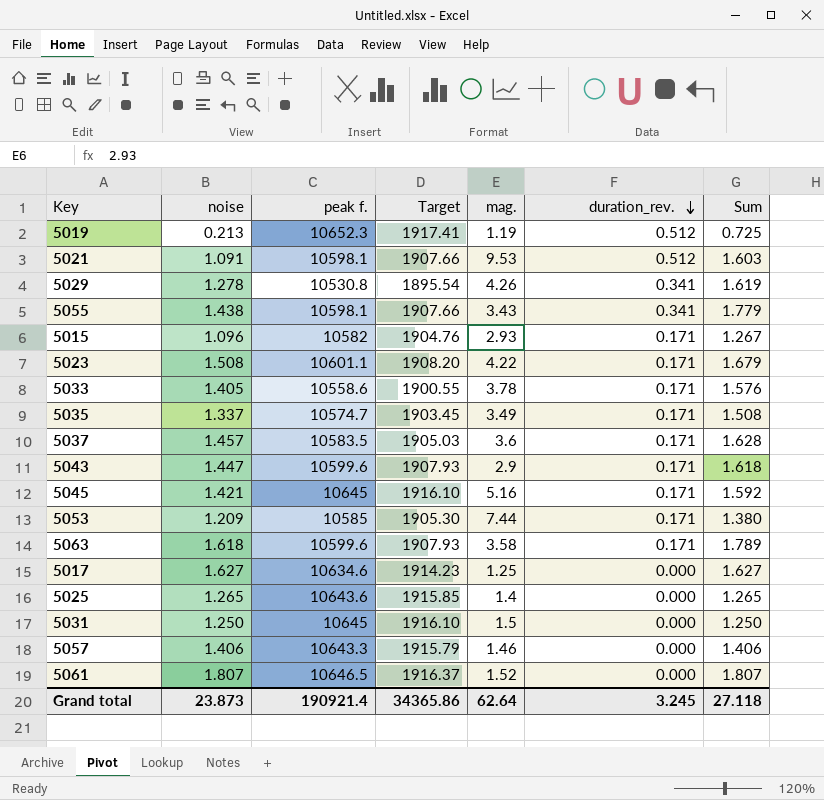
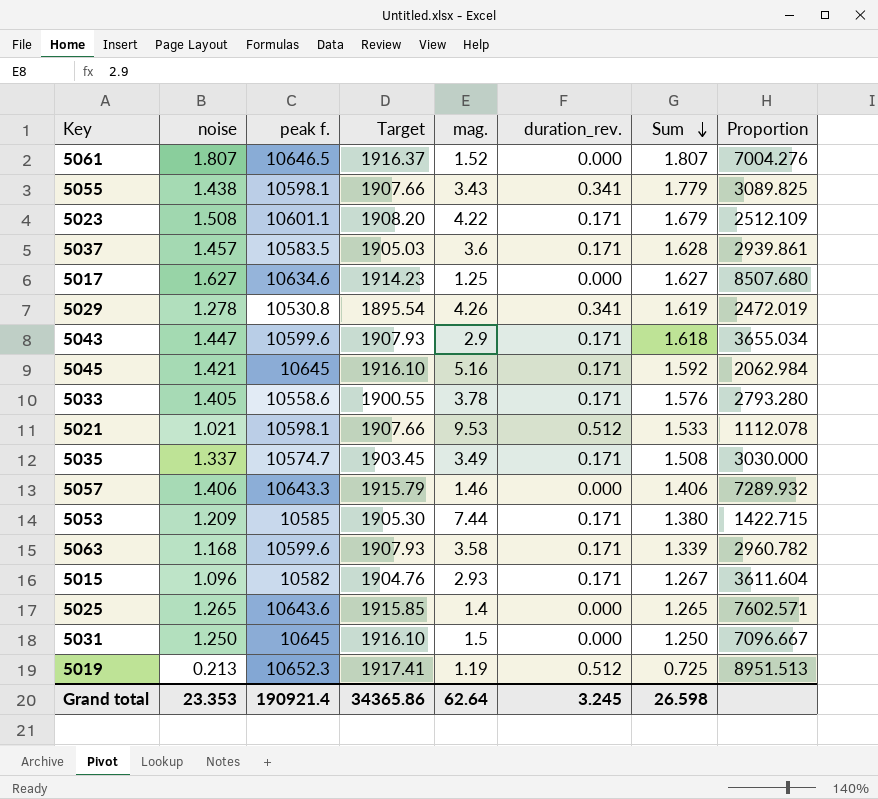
row order: duration_rev. descending -> Sum descending
column Proportion | formula: none -> [peak f.] / [mag.]
5021 | noise: 1.091 -> 1.021
5021 | Sum: 1.603 -> 1.533
5063 | noise: 1.618 -> 1.168
5063 | Sum: 1.789 -> 1.339
Grand total | noise: 23.873 -> 23.353
Grand total | Sum: 27.118 -> 26.598

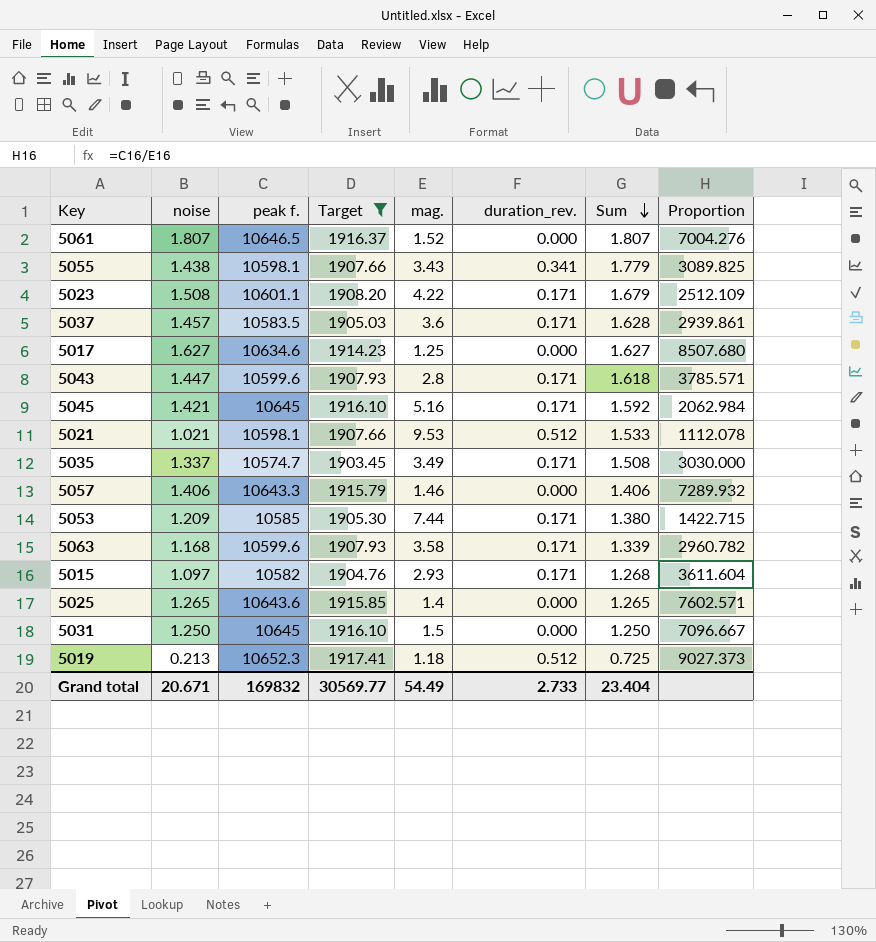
filter: none -> Target >= 1903.45
5043 | mag.: 2.9 -> 2.8
5043 | Proportion: 3655.034 -> 3785.571
5015 | noise: 1.096 -> 1.097
5015 | Sum: 1.267 -> 1.268
5019 | mag.: 1.19 -> 1.18
5019 | Proportion: 8951.513 -> 9027.373
Grand total | noise: 23.353 -> 20.671
Grand total | peak f.: 190921.4 -> 169832
Grand total | Target: 34365.86 -> 30569.77
Grand total | mag.: 62.64 -> 54.49
Grand total | duration_rev.: 3.245 -> 2.733
Grand total | Sum: 26.598 -> 23.404

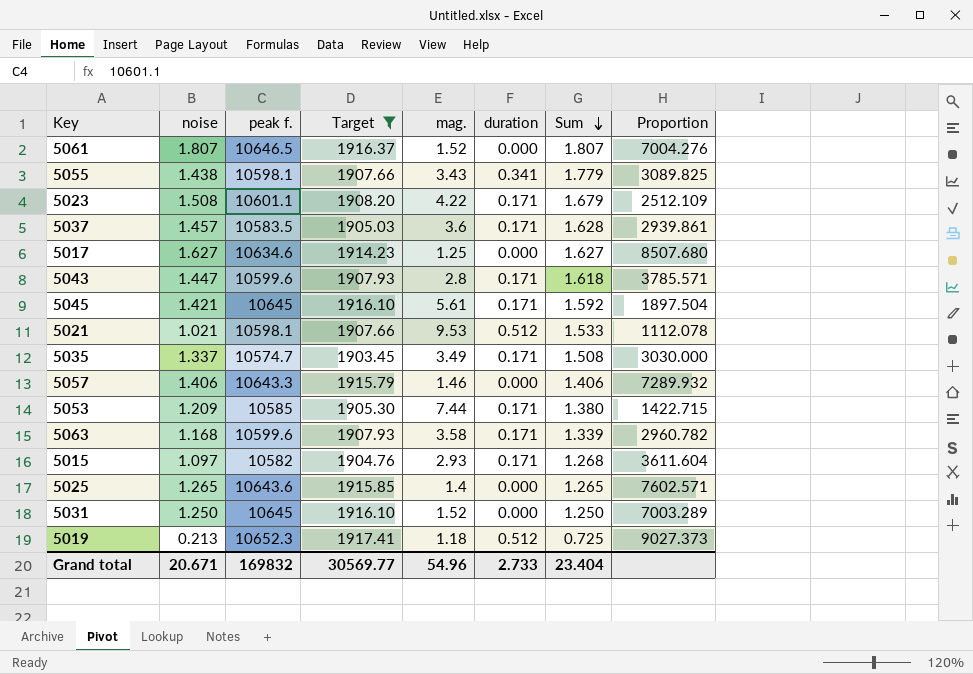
column name: duration_rev. -> duration
5045 | mag.: 5.16 -> 5.61
5045 | Proportion: 2062.984 -> 1897.504
5031 | mag.: 1.5 -> 1.52
5031 | Proportion: 7096.667 -> 7003.289
Grand total | mag.: 54.49 -> 54.96

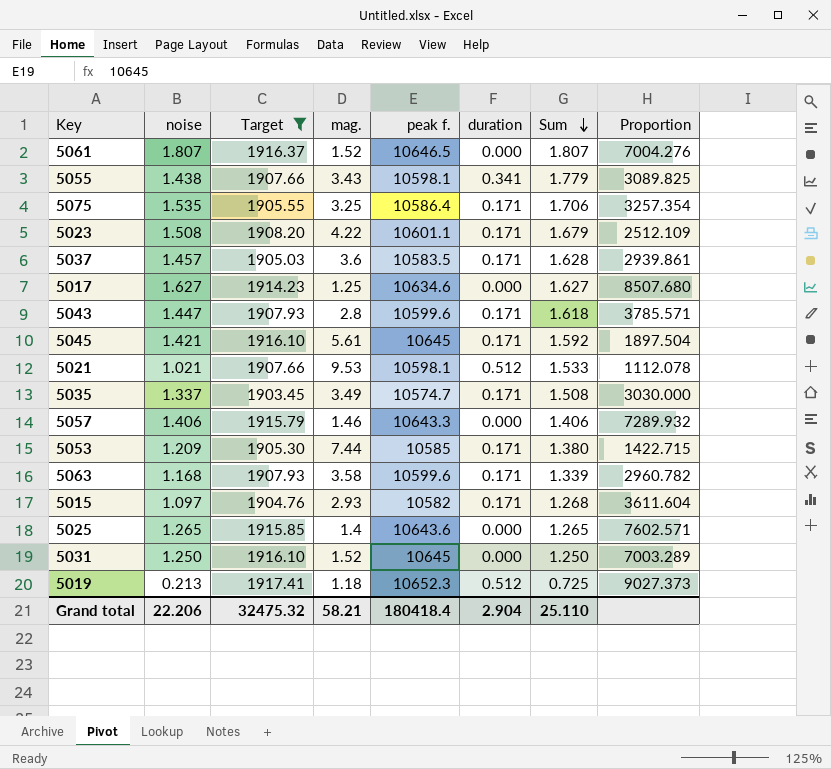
column peak f. | position: 3 -> 5
row 5075: none -> 1.535 | 1905.55 | 3.25 | 10586.4 | 0.171 | 1.706 | 3257.354
Grand total | noise: 20.671 -> 22.206
Grand total | Target: 30569.77 -> 32475.32
Grand total | mag.: 54.96 -> 58.21
Grand total | peak f.: 169832 -> 180418.4
Grand total | duration: 2.733 -> 2.904
Grand total | Sum: 23.404 -> 25.110

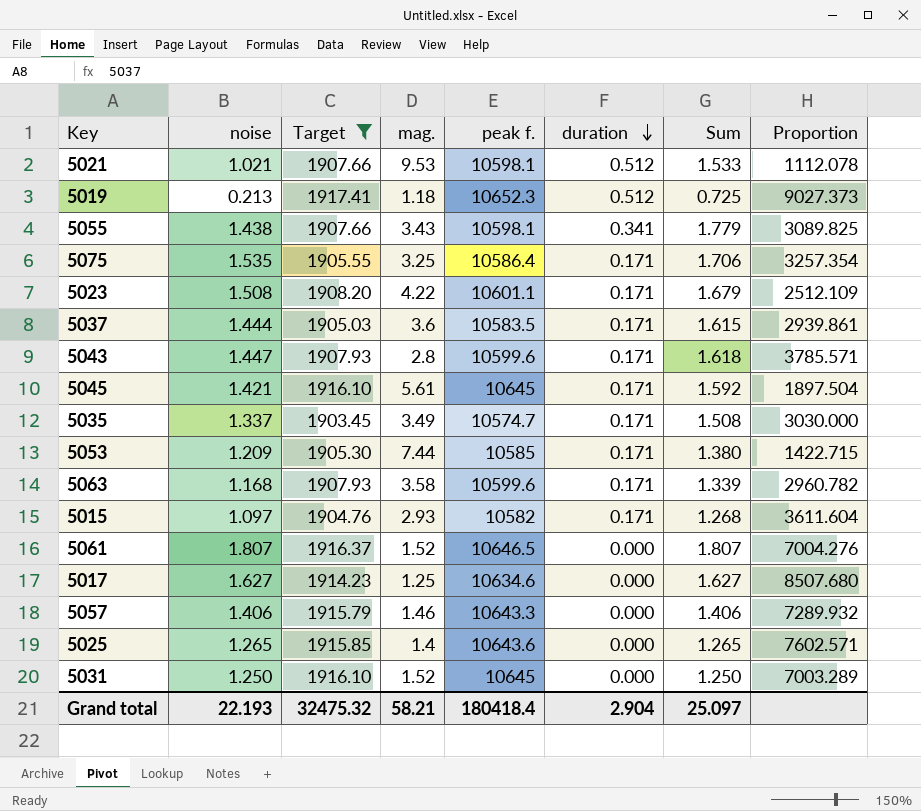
row order: Sum descending -> duration descending
5037 | noise: 1.457 -> 1.444
5037 | Sum: 1.628 -> 1.615
Grand total | noise: 22.206 -> 22.193
Grand total | Sum: 25.110 -> 25.097

